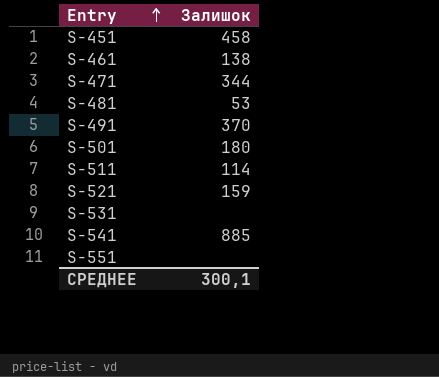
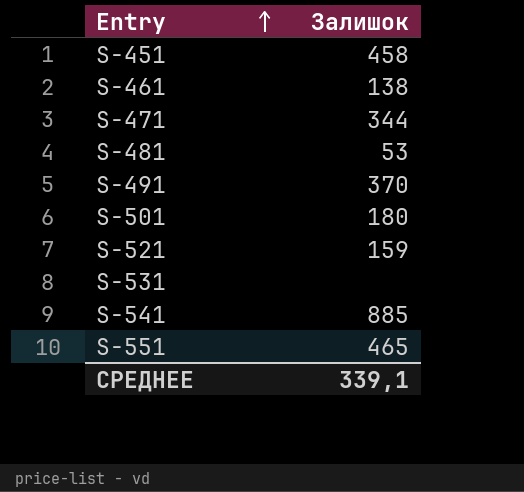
row S-511: 114 -> none
S-551 | Залишок: none -> 465
СРЕДНЕЕ | Залишок: 300,1 -> 339,1

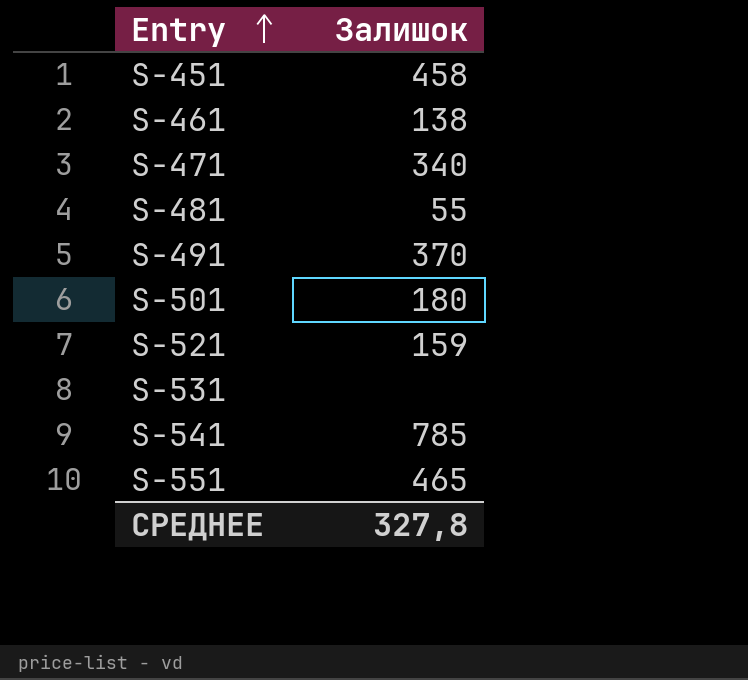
S-471 | Залишок: 344 -> 340
S-481 | Залишок: 53 -> 55
S-541 | Залишок: 885 -> 785
СРЕДНЕЕ | Залишок: 339,1 -> 327,8

